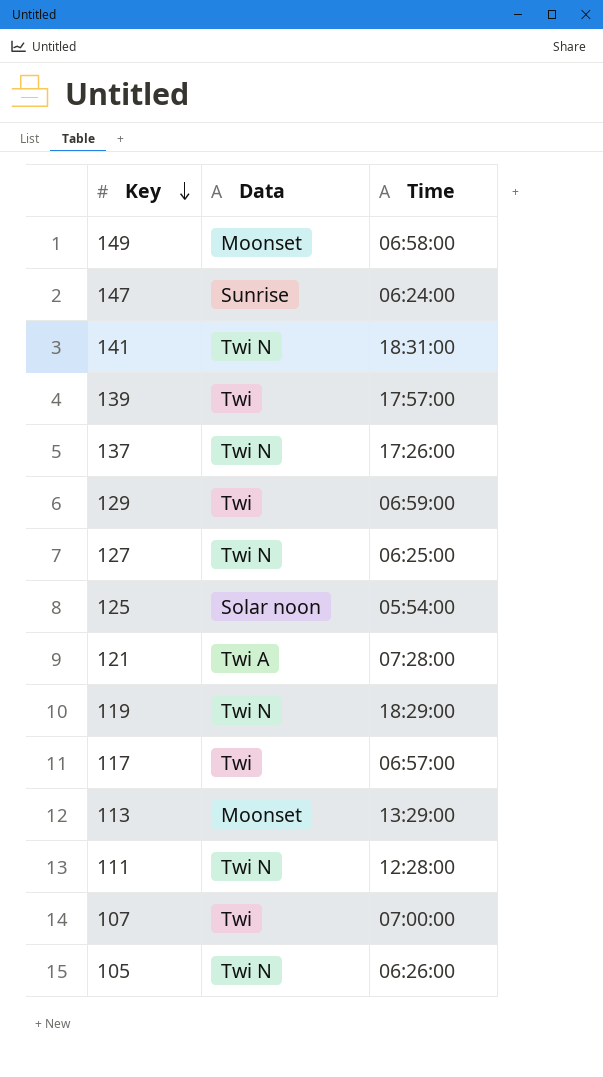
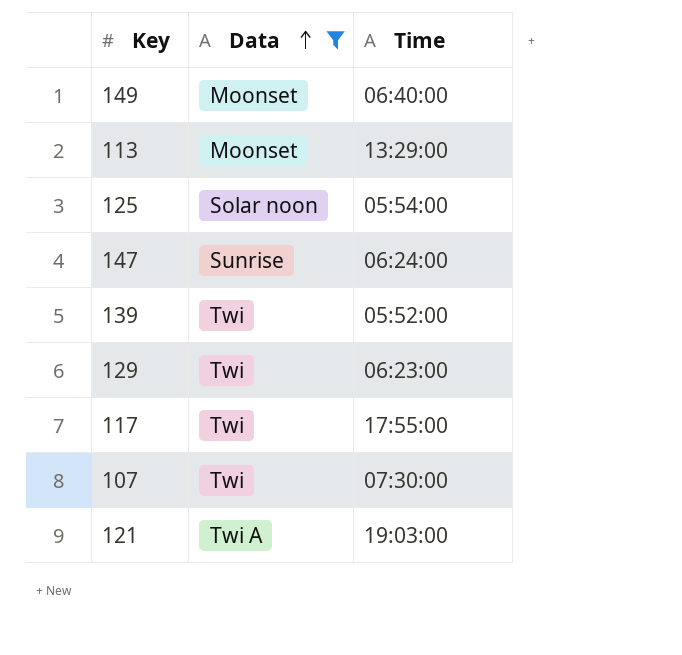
filter: none -> Data != Twi N
row order: Key descending -> Data ascending
149 | Time: 06:58:00 -> 06:40:00
139 | Time: 17:57:00 -> 05:52:00
129 | Time: 06:59:00 -> 06:23:00
117 | Time: 06:57:00 -> 17:55:00
107 | Time: 07:00:00 -> 07:30:00
121 | Time: 07:28:00 -> 19:03:00

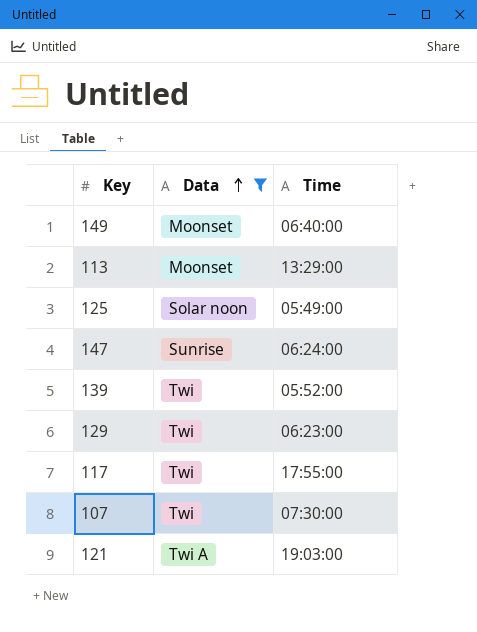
125 | Time: 05:54:00 -> 05:49:00

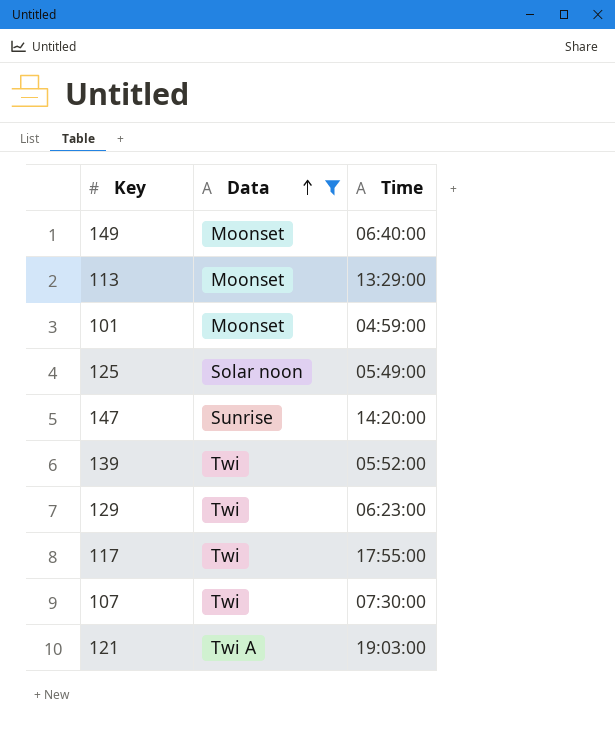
row 101: none -> Moonset | 04:59:00
147 | Time: 06:24:00 -> 14:20:00

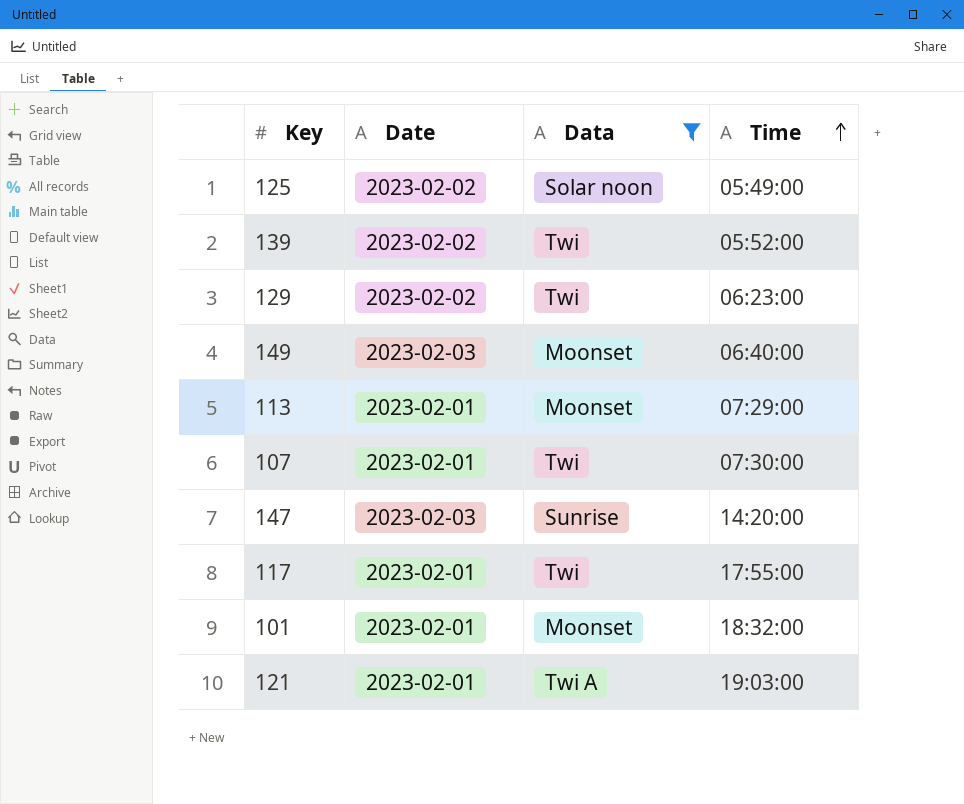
row order: Data ascending -> Time ascending
column Date | position: none -> 2
113 | Time: 13:29:00 -> 07:29:00
101 | Time: 04:59:00 -> 18:32:00

